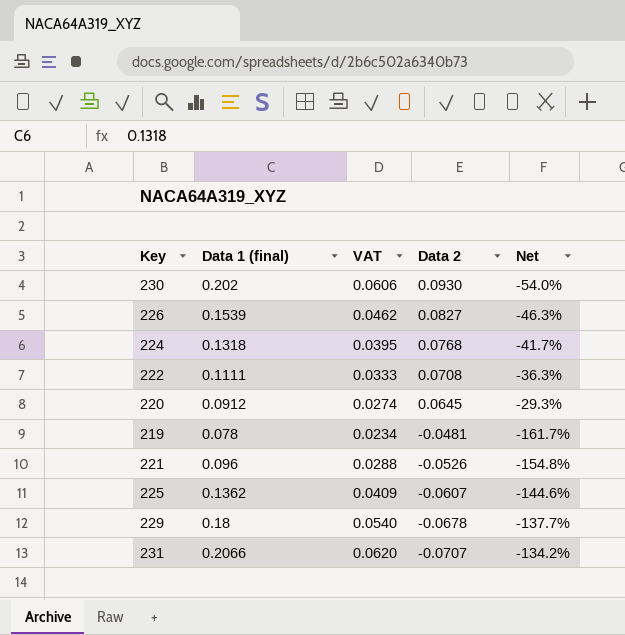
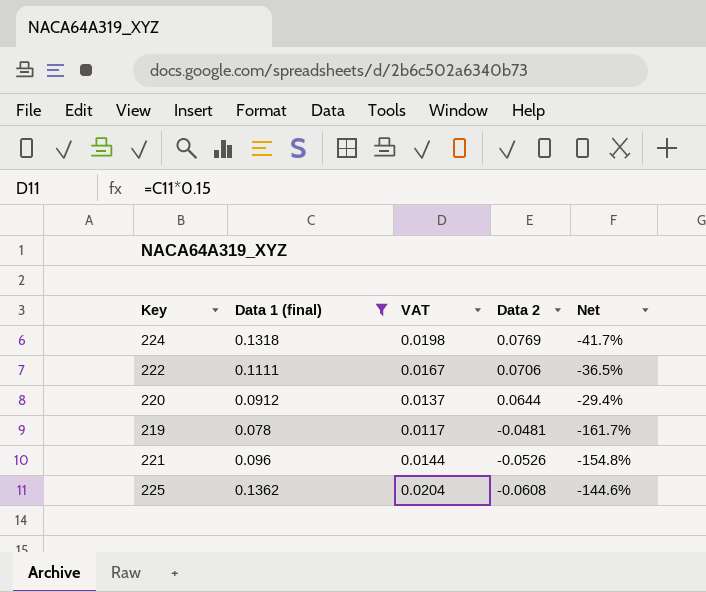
filter: none -> Data 1 (final) <= 0.1362
column VAT | formula: [Data 1 (final)] * 0.3 -> [Data 1 (final)] * 0.15
224 | Data 2: 0.0768 -> 0.0769
222 | Data 2: 0.0708 -> 0.0706
222 | Net: -36.3% -> -36.5%
220 | Data 2: 0.0645 -> 0.0644
220 | Net: -29.3% -> -29.4%
225 | Data 2: -0.0607 -> -0.0608

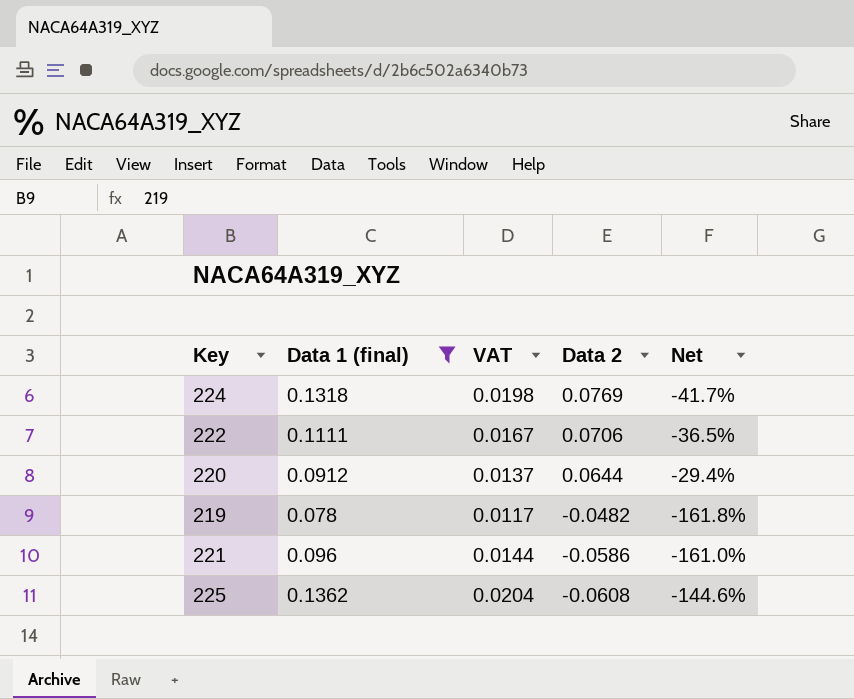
219 | Data 2: -0.0481 -> -0.0482
219 | Net: -161.7% -> -161.8%
221 | Data 2: -0.0526 -> -0.0586
221 | Net: -154.8% -> -161.0%

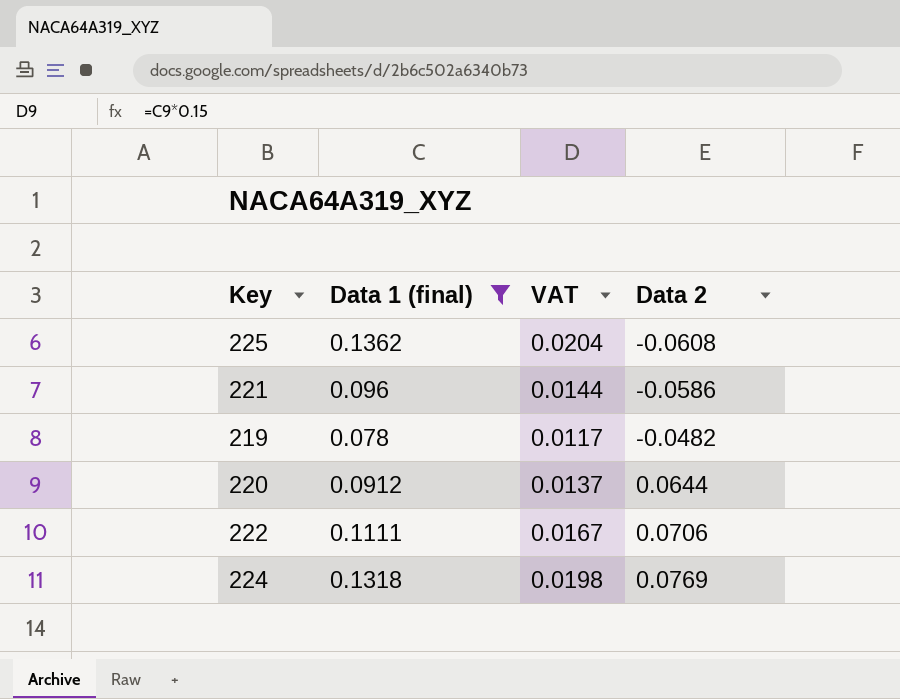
row order: Data 2 descending -> Data 2 ascending
column Net | formula: ([Data 2] - [Data 1 (final)]) / [Data 1 (final)] -> none

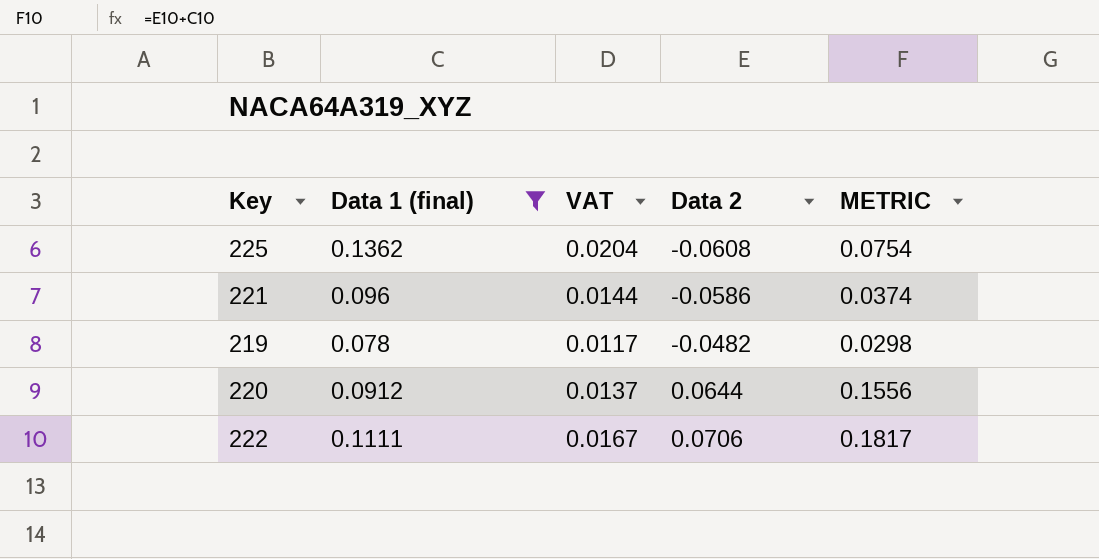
column METRIC | formula: none -> [Data 1 (final)] + [Data 2]
row 224: 0.1318 | 0.0198 | 0.0769 -> none

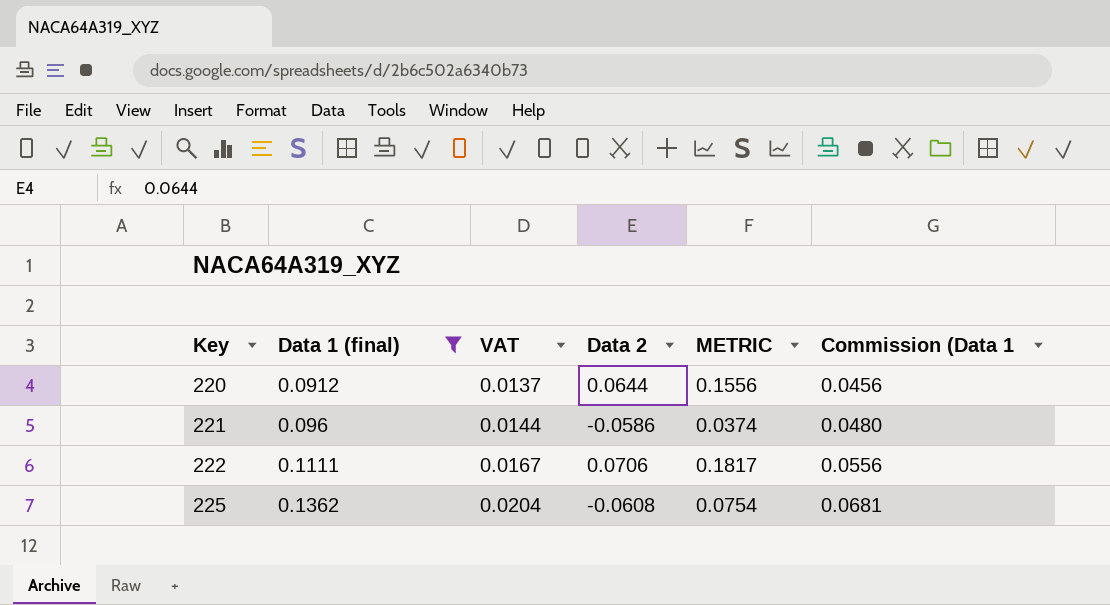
row order: Data 2 ascending -> Key ascending
column Commission (Data 1 | formula: none -> [Data 1 (final)] * 0.5
row 219: 0.078 | 0.0117 | -0.0482 | 0.0298 -> none

